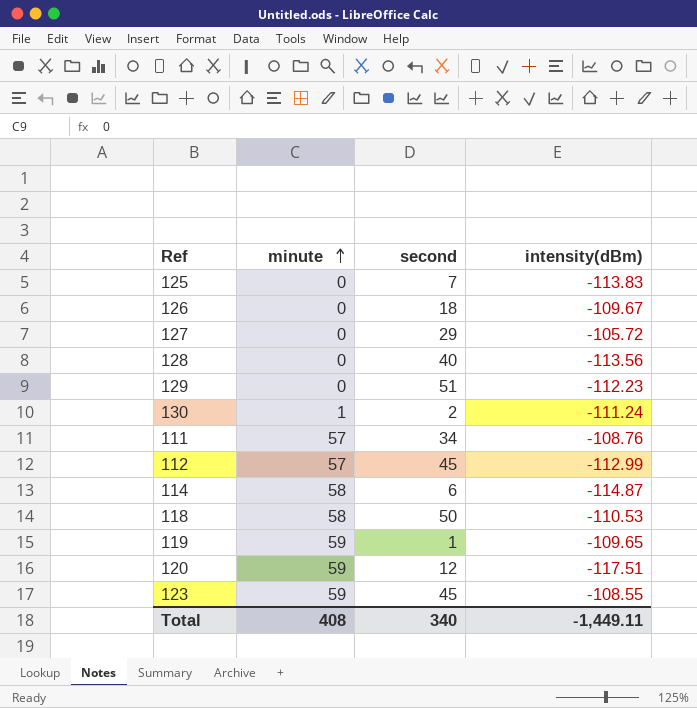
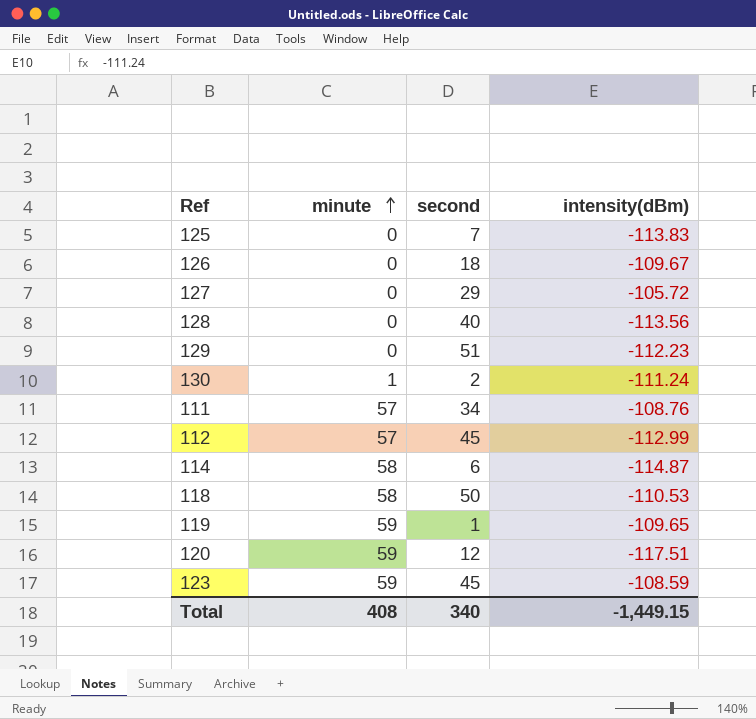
123 | intensity(dBm): -108.55 -> -108.59
Total | intensity(dBm): -1,449.11 -> -1,449.15

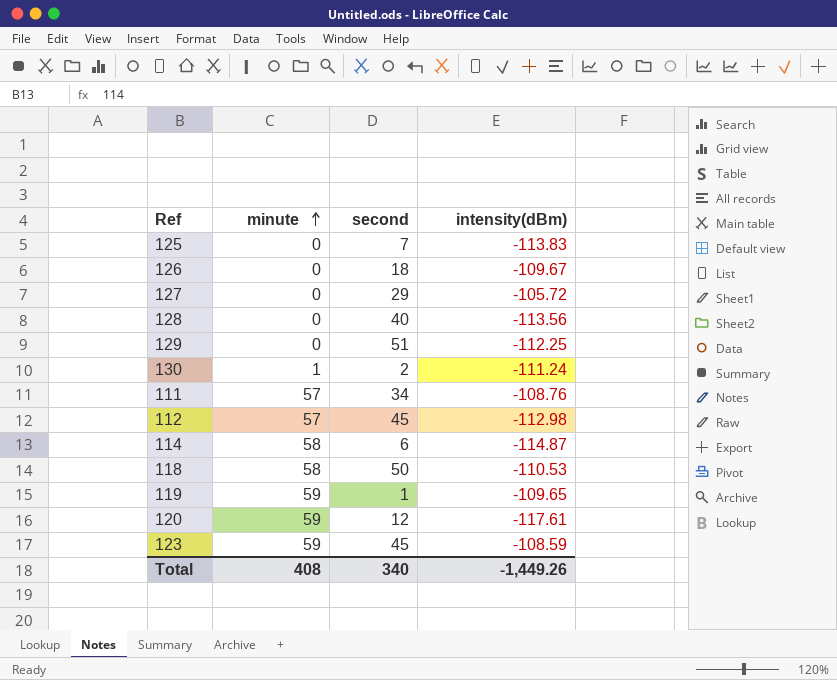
129 | intensity(dBm): -112.23 -> -112.25
112 | intensity(dBm): -112.99 -> -112.98
120 | intensity(dBm): -117.51 -> -117.61
Total | intensity(dBm): -1,449.15 -> -1,449.26

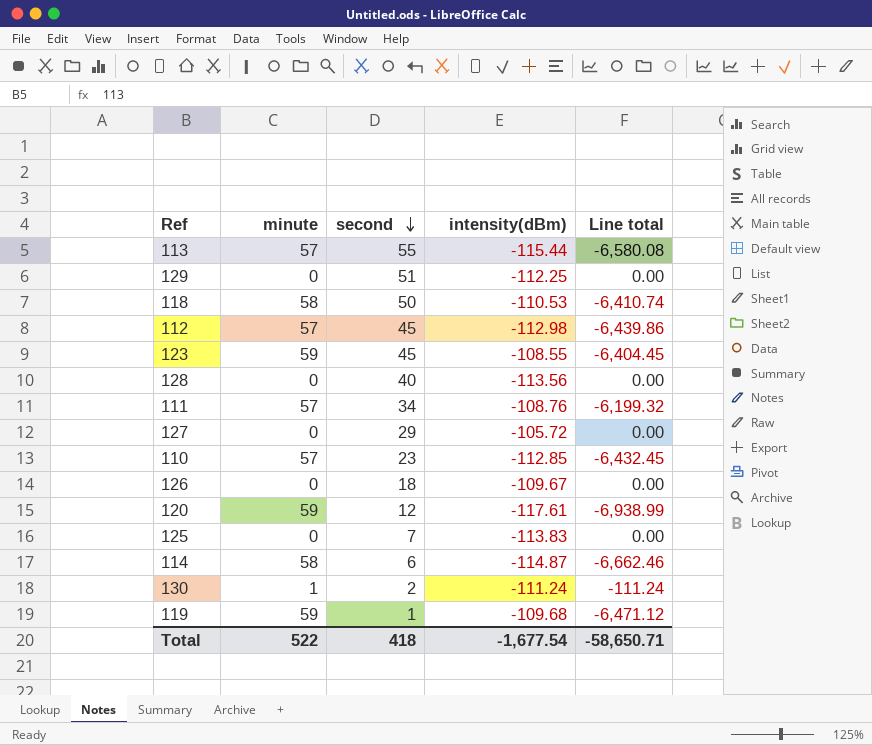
row order: minute ascending -> second descending
column Line total | formula: none -> [minute] * [intensity(dBm)]
row 113: none -> 57 | 55 | -115.44 | -6,580.08
123 | intensity(dBm): -108.59 -> -108.55
row 110: none -> 57 | 23 | -112.85 | -6,432.45
119 | intensity(dBm): -109.65 -> -109.68
Total | minute: 408 -> 522
Total | second: 340 -> 418
Total | intensity(dBm): -1,449.26 -> -1,677.54

